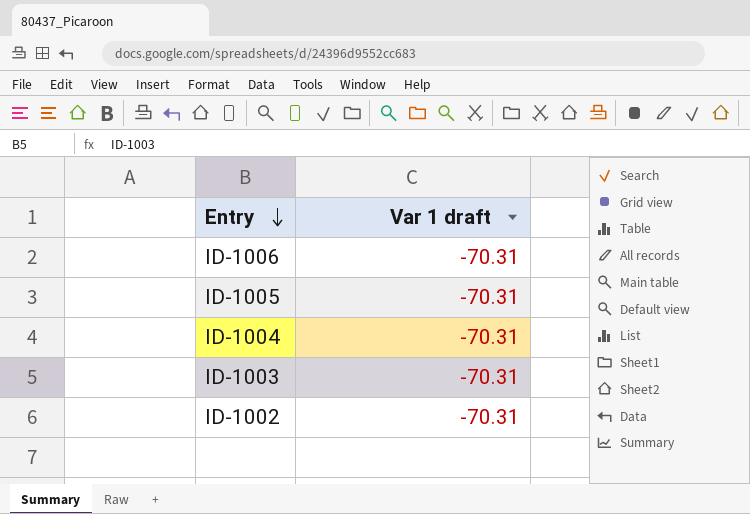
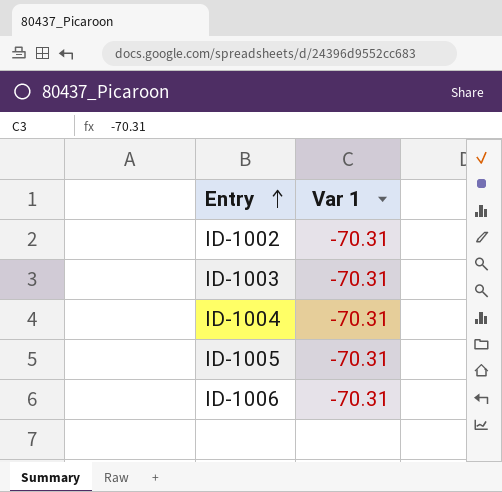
row order: Entry descending -> Entry ascending
column name: Var 1 draft -> Var 1

